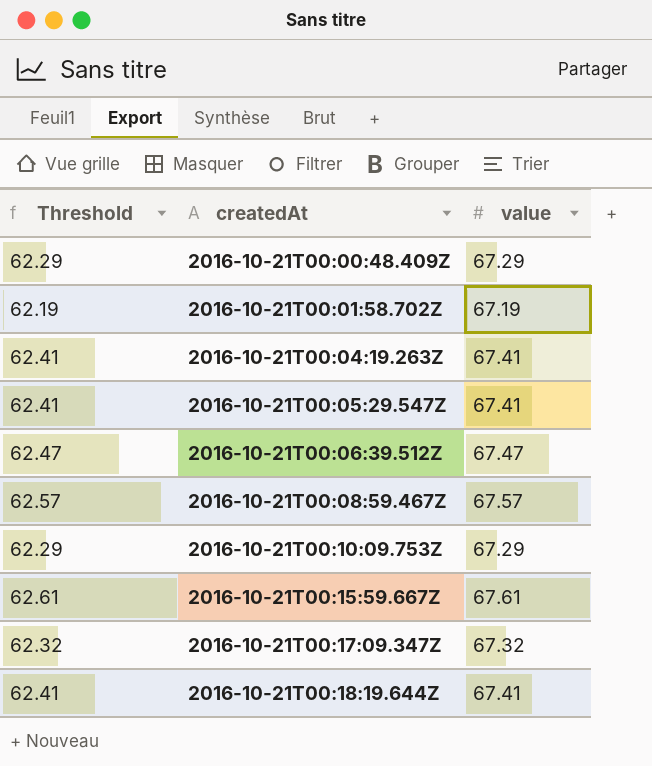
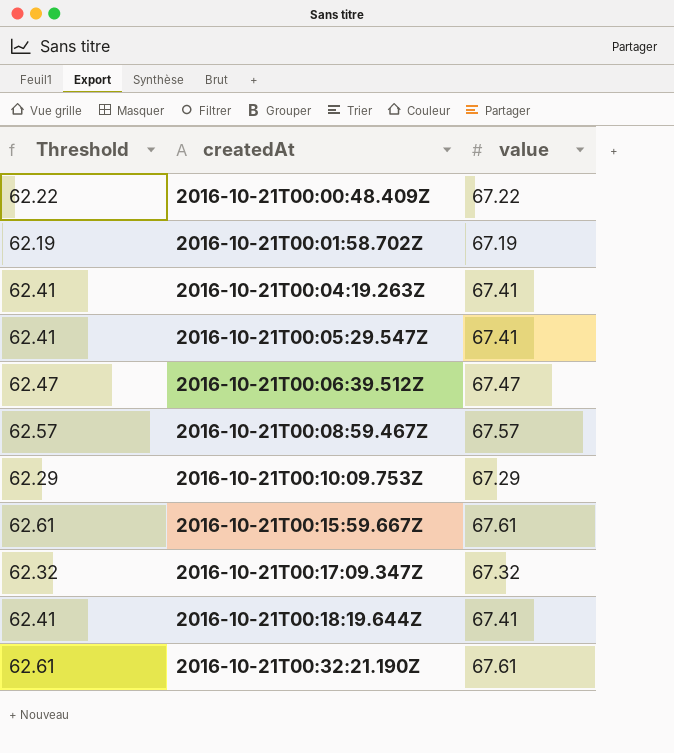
2016-10-21T00:00:48.409Z | Threshold: 62.29 -> 62.22
2016-10-21T00:00:48.409Z | value: 67.29 -> 67.22
row 2016-10-21T00:32:21.190Z: none -> 62.61 | 67.61

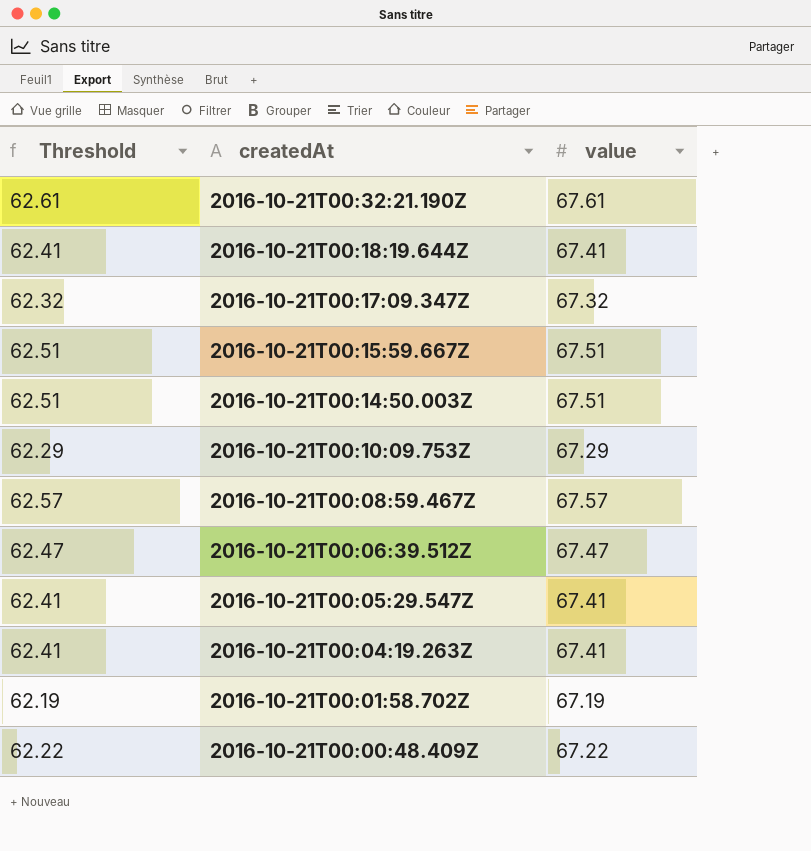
row order: createdAt ascending -> createdAt descending
2016-10-21T00:15:59.667Z | Threshold: 62.61 -> 62.51
2016-10-21T00:15:59.667Z | value: 67.61 -> 67.51
row 2016-10-21T00:14:50.003Z: none -> 62.51 | 67.51

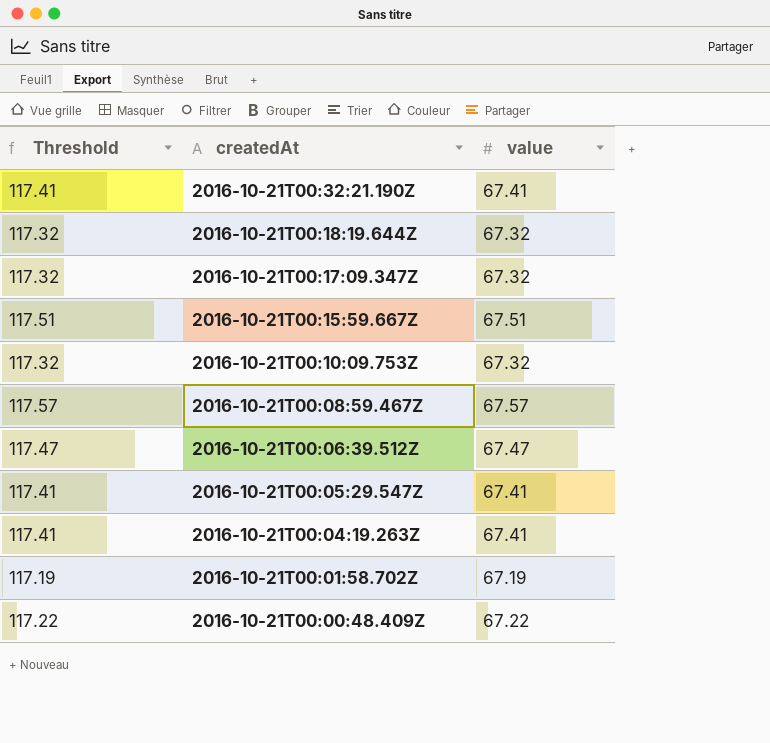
column Threshold | formula: [value] - 5 -> [value] + 50
row 2016-10-21T00:14:50.003Z: 62.51 | 67.51 -> none
2016-10-21T00:32:21.190Z | value: 67.61 -> 67.41
2016-10-21T00:18:19.644Z | value: 67.41 -> 67.32
2016-10-21T00:10:09.753Z | value: 67.29 -> 67.32

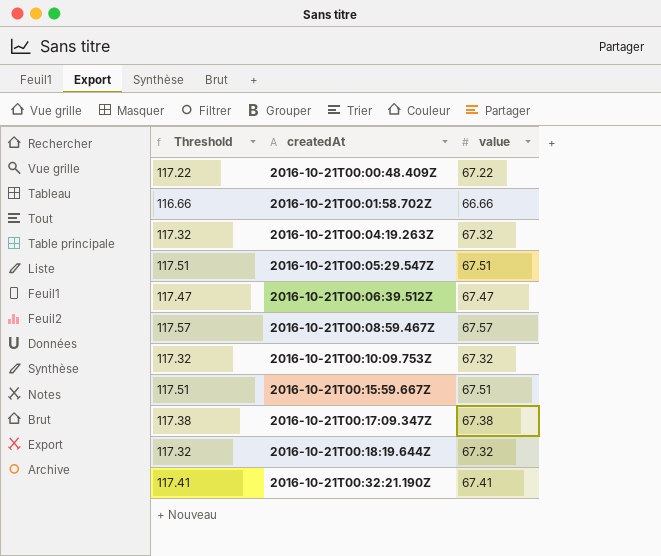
row order: createdAt descending -> createdAt ascending
2016-10-21T00:01:58.702Z | Threshold: 117.19 -> 116.66
2016-10-21T00:01:58.702Z | value: 67.19 -> 66.66
2016-10-21T00:04:19.263Z | Threshold: 117.41 -> 117.32
2016-10-21T00:04:19.263Z | value: 67.41 -> 67.32
2016-10-21T00:05:29.547Z | Threshold: 117.41 -> 117.51
2016-10-21T00:05:29.547Z | value: 67.41 -> 67.51
2016-10-21T00:17:09.347Z | Threshold: 117.32 -> 117.38
2016-10-21T00:17:09.347Z | value: 67.32 -> 67.38

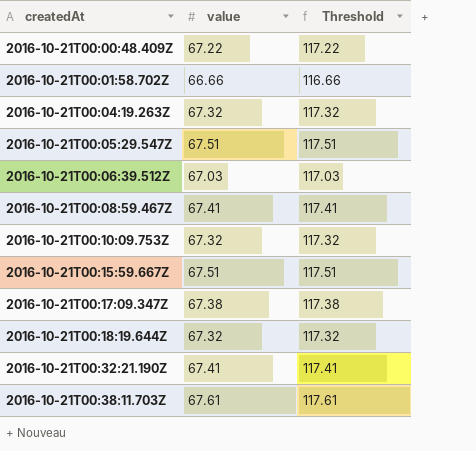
column Threshold | position: 1 -> 3
2016-10-21T00:06:39.512Z | value: 67.47 -> 67.03
2016-10-21T00:06:39.512Z | Threshold: 117.47 -> 117.03
2016-10-21T00:08:59.467Z | value: 67.57 -> 67.41
2016-10-21T00:08:59.467Z | Threshold: 117.57 -> 117.41
row 2016-10-21T00:38:11.703Z: none -> 67.61 | 117.61

